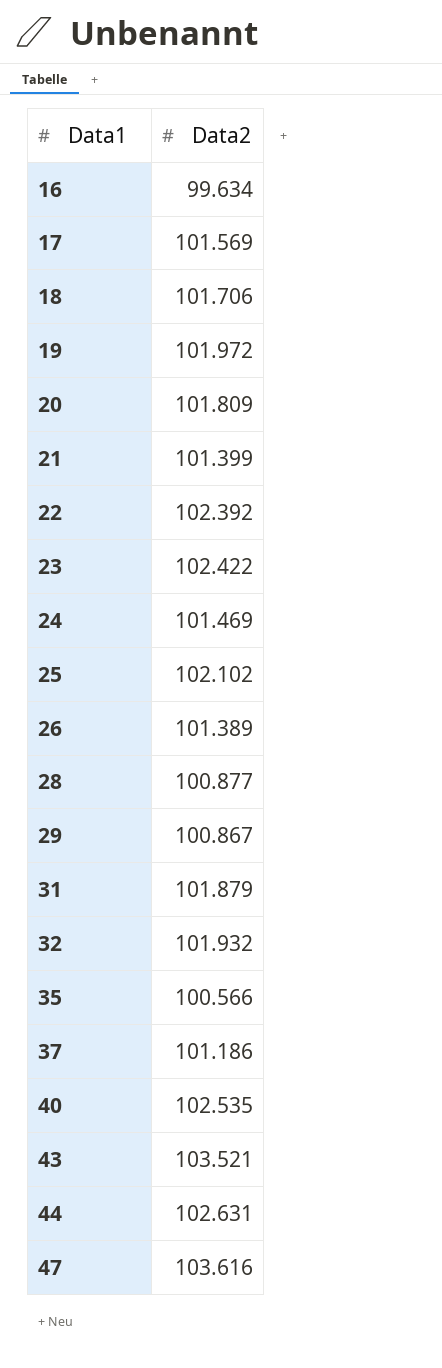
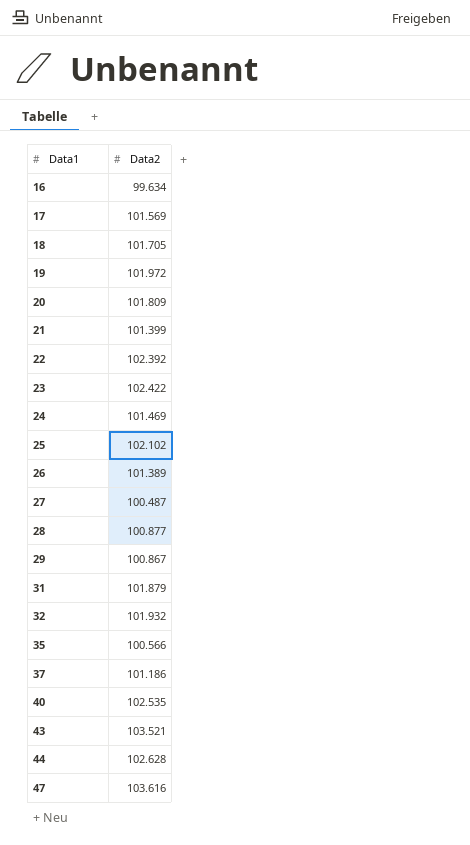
18 | Data2: 101.706 -> 101.705
row 27: none -> 100.487
44 | Data2: 102.631 -> 102.628

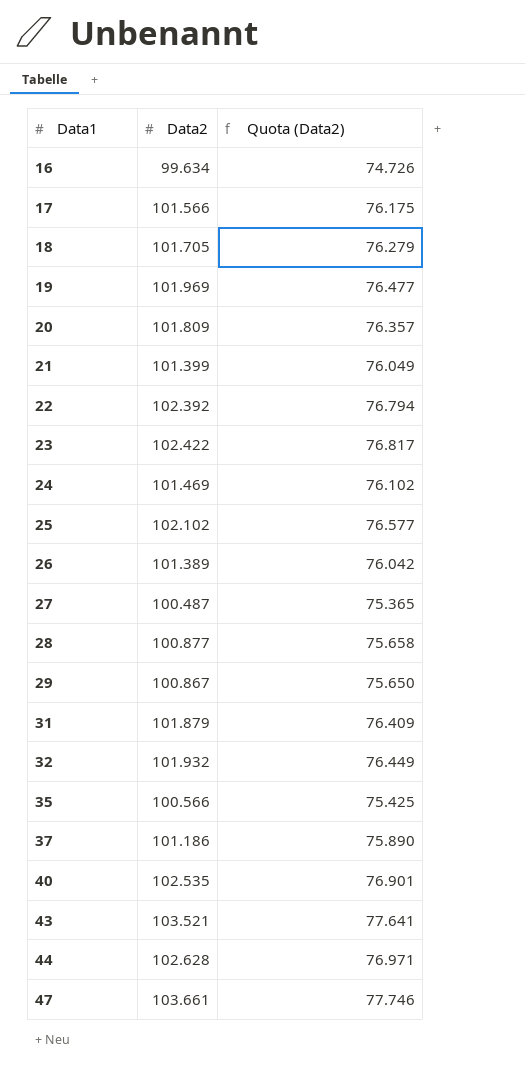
column Quota (Data2) | formula: none -> [Data2] * 0.75
17 | Data2: 101.569 -> 101.566
19 | Data2: 101.972 -> 101.969
47 | Data2: 103.616 -> 103.661

